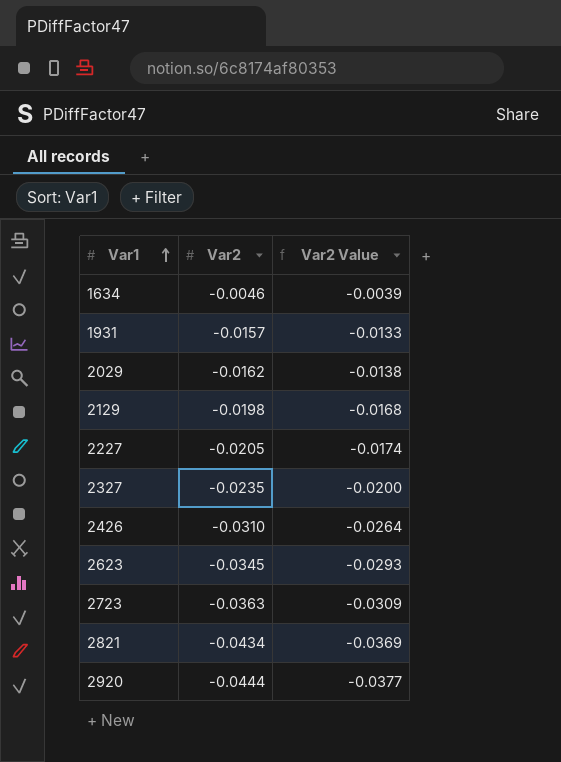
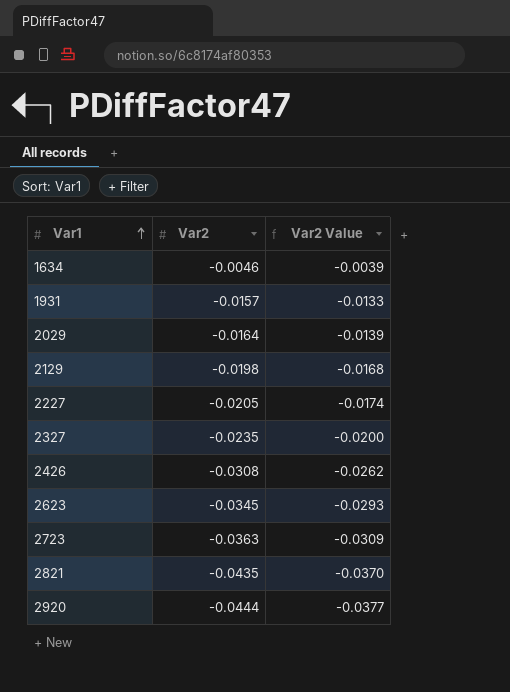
2029 | Var2: -0.0162 -> -0.0164
2029 | Var2 Value: -0.0138 -> -0.0139
2426 | Var2: -0.0310 -> -0.0308
2426 | Var2 Value: -0.0264 -> -0.0262
2821 | Var2: -0.0434 -> -0.0435
2821 | Var2 Value: -0.0369 -> -0.0370

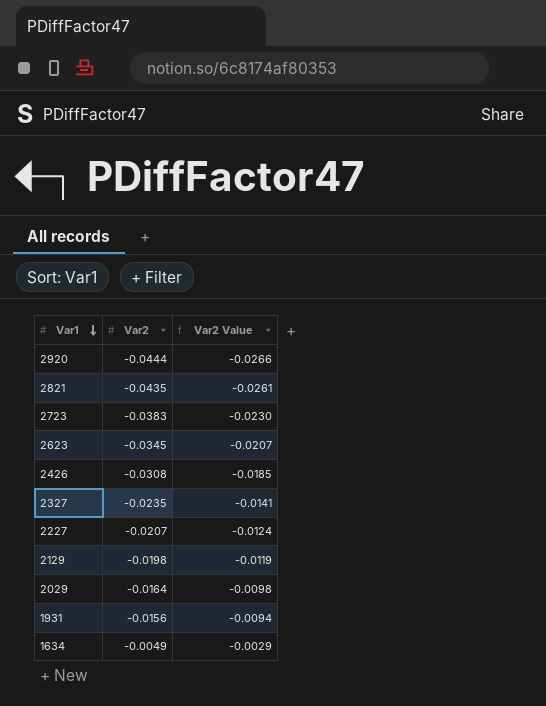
row order: Var1 ascending -> Var1 descending
column Var2 Value | formula: [Var2] * 0.85 -> [Var2] * 0.6
2723 | Var2: -0.0363 -> -0.0383
2227 | Var2: -0.0205 -> -0.0207
1931 | Var2: -0.0157 -> -0.0156
1634 | Var2: -0.0046 -> -0.0049

